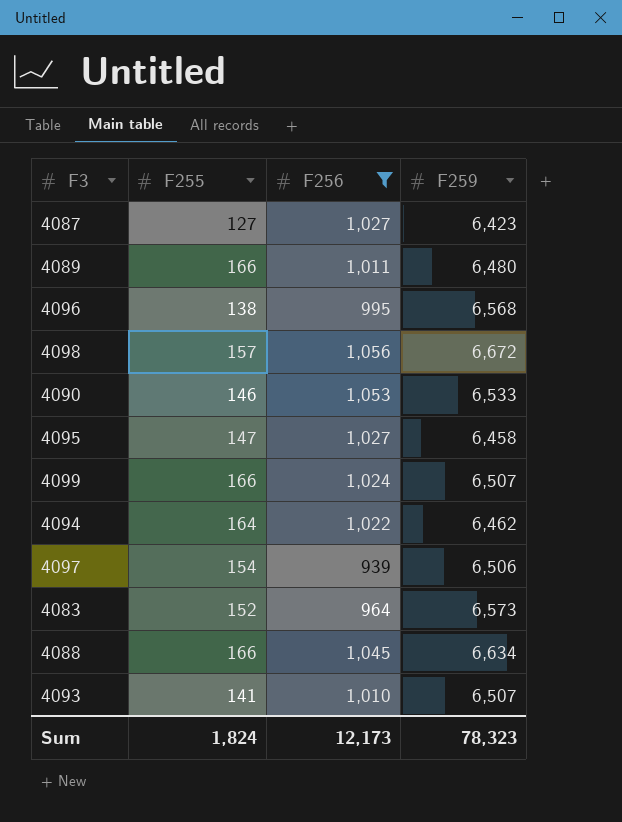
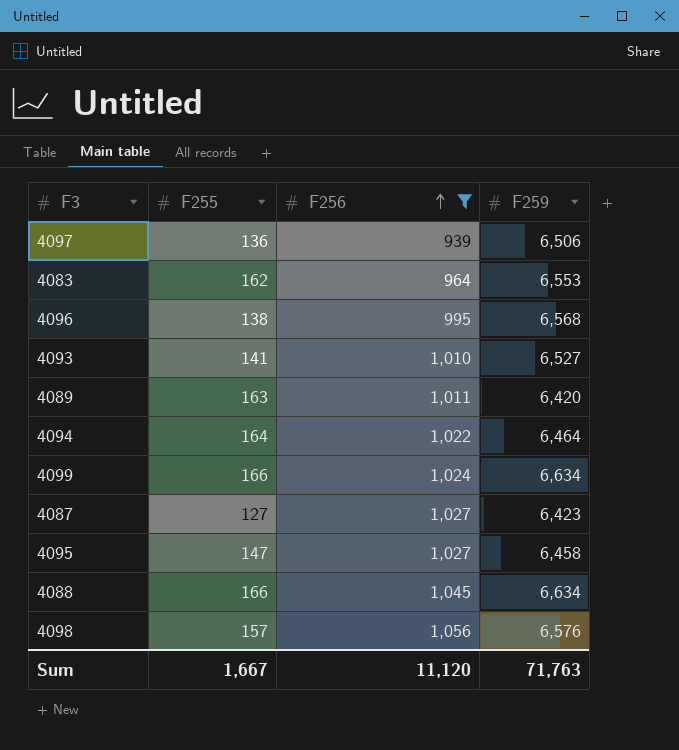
row order: none -> F256 ascending
row 4090: 146 | 1,053 | 6,533 -> none
4097 | F255: 154 -> 136
4083 | F255: 152 -> 162
4083 | F259: 6,573 -> 6,553
4093 | F259: 6,507 -> 6,527
4089 | F255: 166 -> 163
4089 | F259: 6,480 -> 6,420
4094 | F259: 6,462 -> 6,464
4099 | F259: 6,507 -> 6,634
4098 | F259: 6,672 -> 6,576
Sum | F255: 1,824 -> 1,667
Sum | F256: 12,173 -> 11,120
Sum | F259: 78,323 -> 71,763

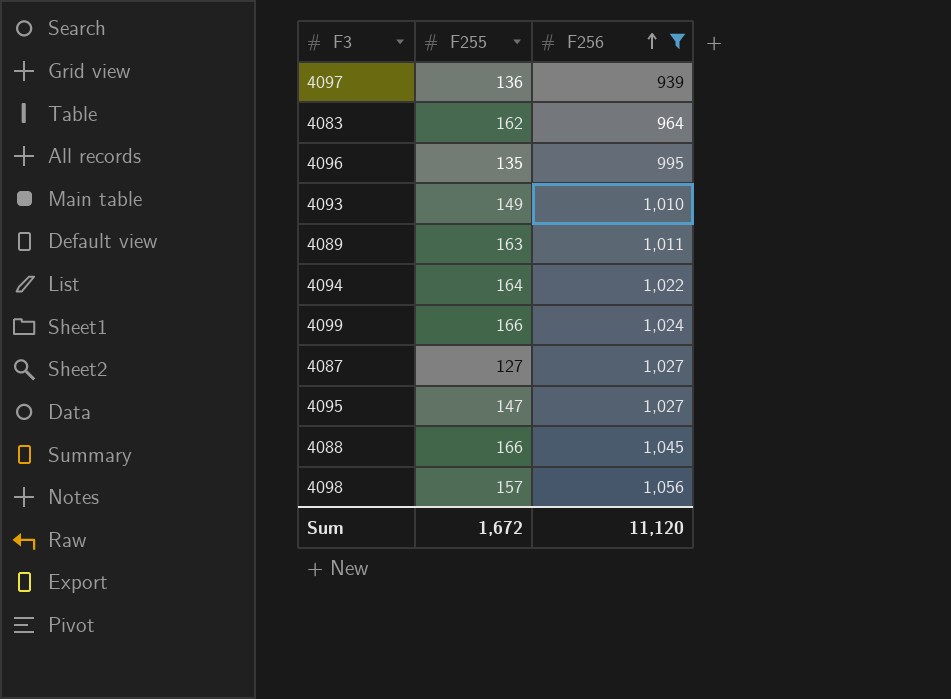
column F259 | position: 4 -> none
4096 | F255: 138 -> 135
4093 | F255: 141 -> 149
Sum | F255: 1,667 -> 1,672

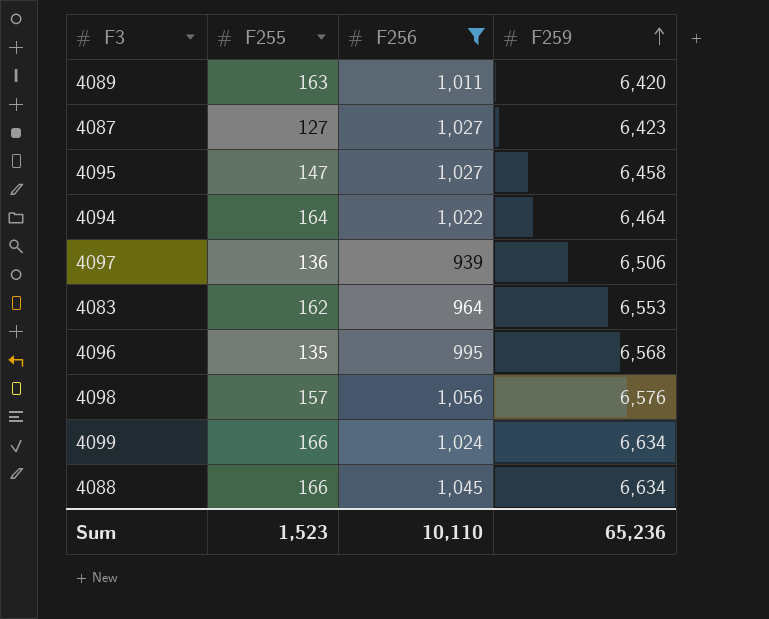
row order: F256 ascending -> F259 ascending
column F259 | position: none -> 4
row 4093: 149 | 1,010 -> none
Sum | F255: 1,672 -> 1,523
Sum | F256: 11,120 -> 10,110

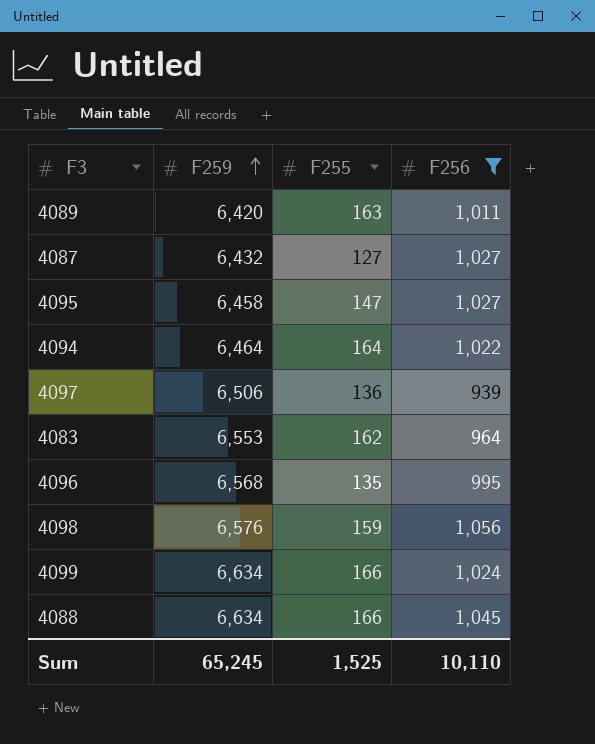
column F259 | position: 4 -> 2
4087 | F259: 6,423 -> 6,432
4098 | F255: 157 -> 159
Sum | F259: 65,236 -> 65,245
Sum | F255: 1,523 -> 1,525

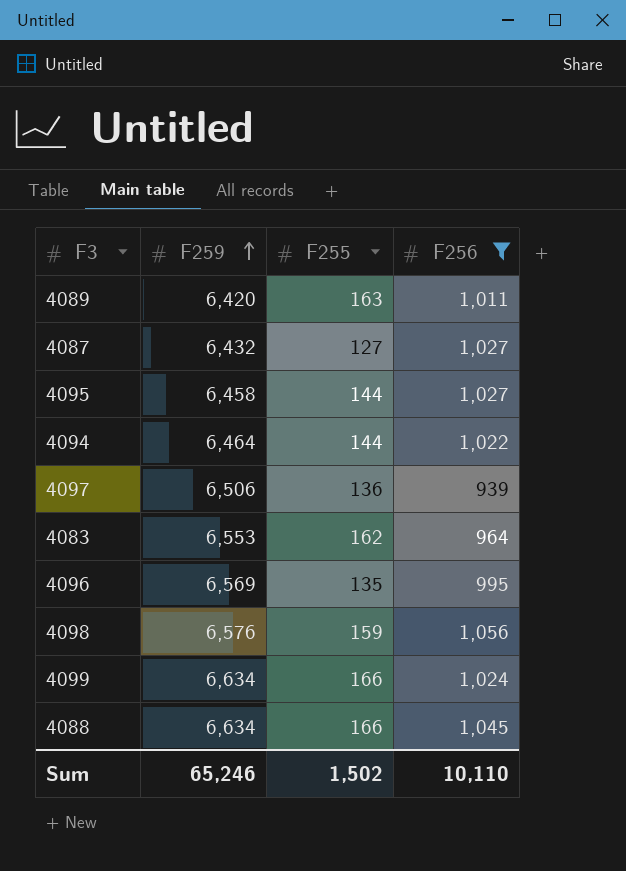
4095 | F255: 147 -> 144
4094 | F255: 164 -> 144
4096 | F259: 6,568 -> 6,569
Sum | F259: 65,245 -> 65,246
Sum | F255: 1,525 -> 1,502

